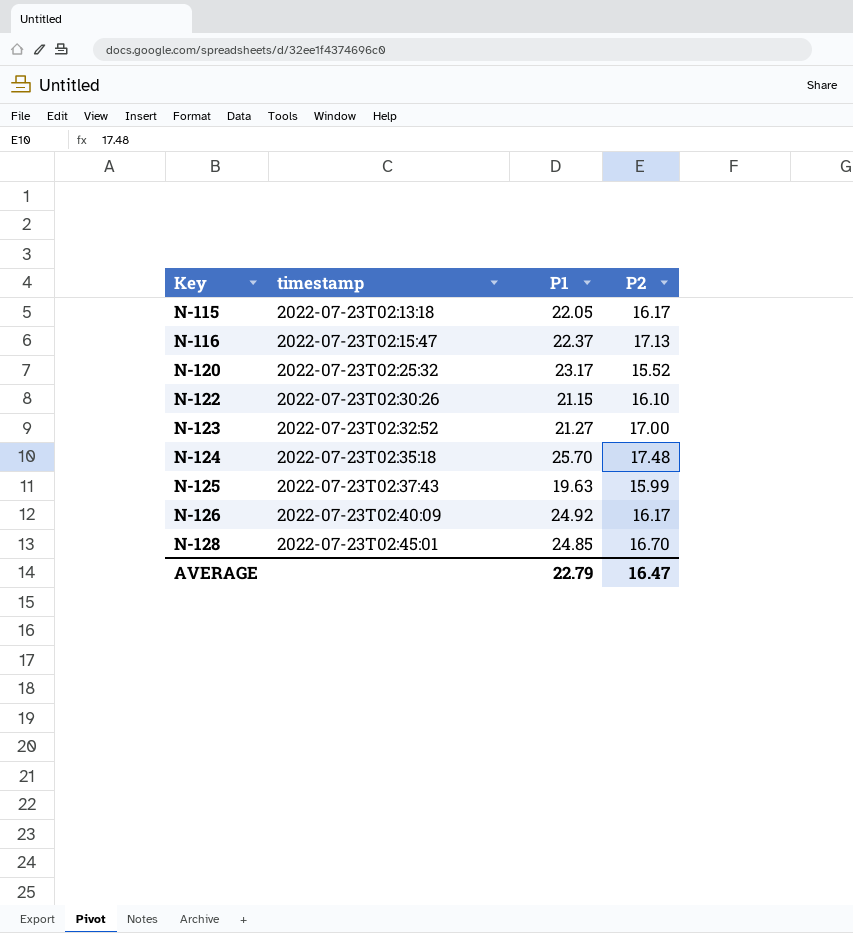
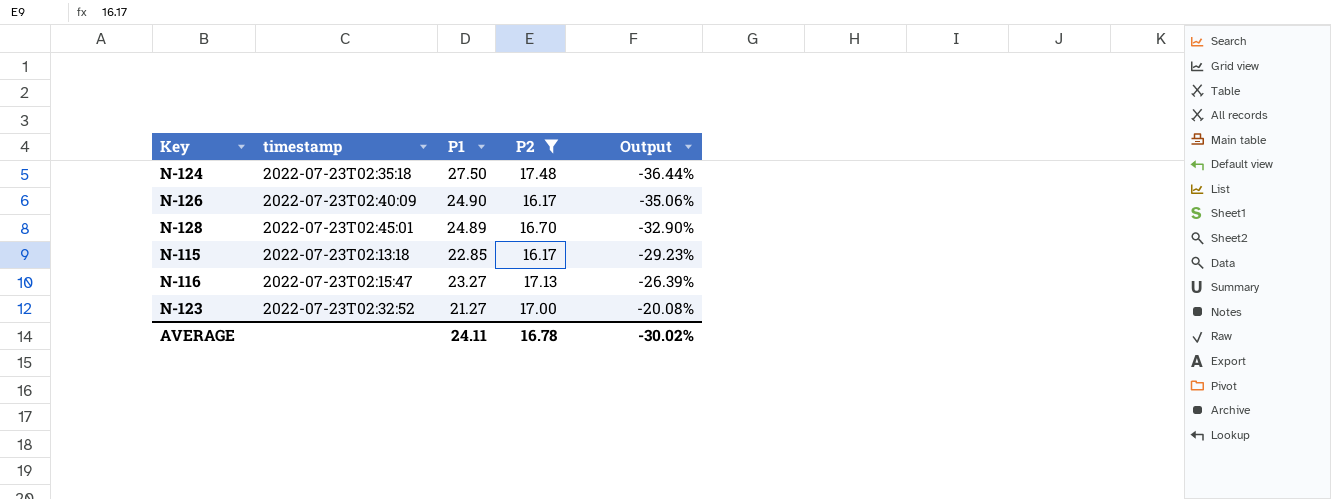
filter: none -> P2 >= 16.17
row order: Key ascending -> Output ascending
column Output | formula: none -> ([P2] - [P1]) / [P1]
N-124 | P1: 25.70 -> 27.50
N-126 | P1: 24.92 -> 24.90
N-128 | P1: 24.85 -> 24.89
N-115 | P1: 22.05 -> 22.85
N-116 | P1: 22.37 -> 23.27
AVERAGE | P1: 22.79 -> 24.11
AVERAGE | P2: 16.47 -> 16.78

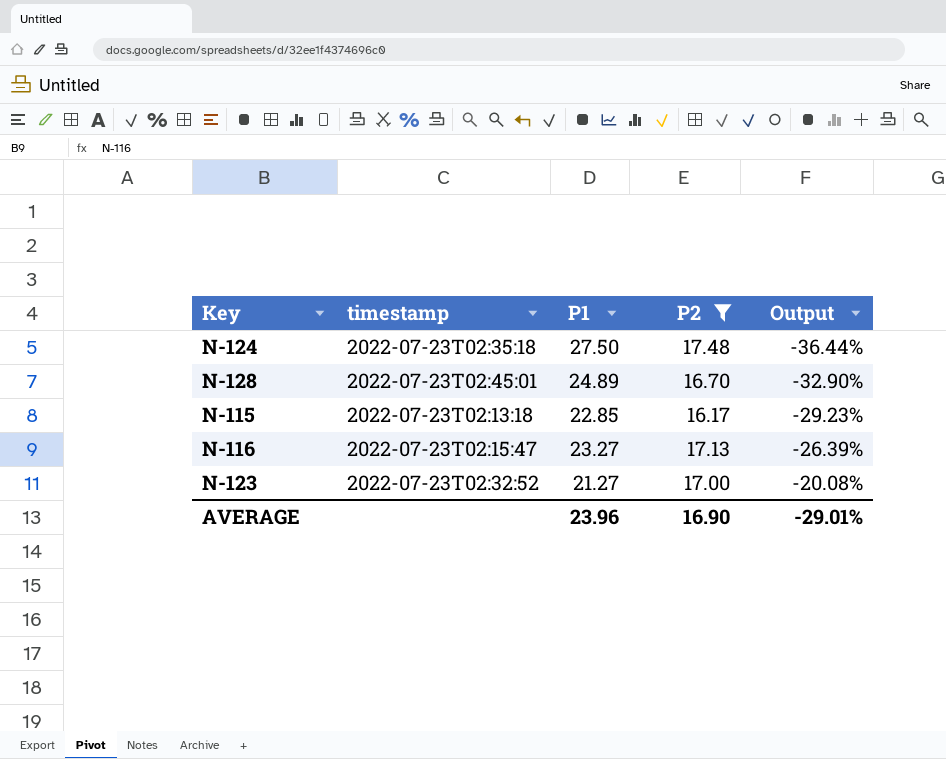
row N-126: 2022-07-23T02:40:09 | 24.90 | 16.17 | -35.06% -> none
AVERAGE | P1: 24.11 -> 23.96
AVERAGE | P2: 16.78 -> 16.90
AVERAGE | Output: -30.02% -> -29.01%

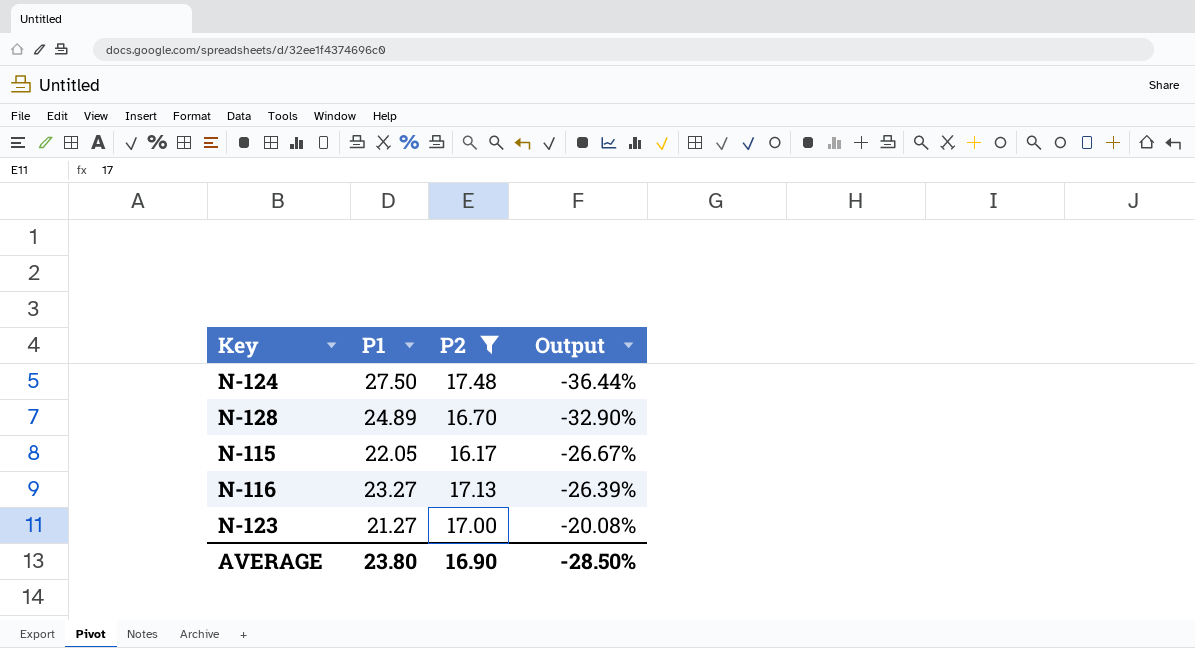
column timestamp | position: 2 -> none
N-115 | P1: 22.85 -> 22.05
N-115 | Output: -29.23% -> -26.67%
AVERAGE | P1: 23.96 -> 23.80
AVERAGE | Output: -29.01% -> -28.50%

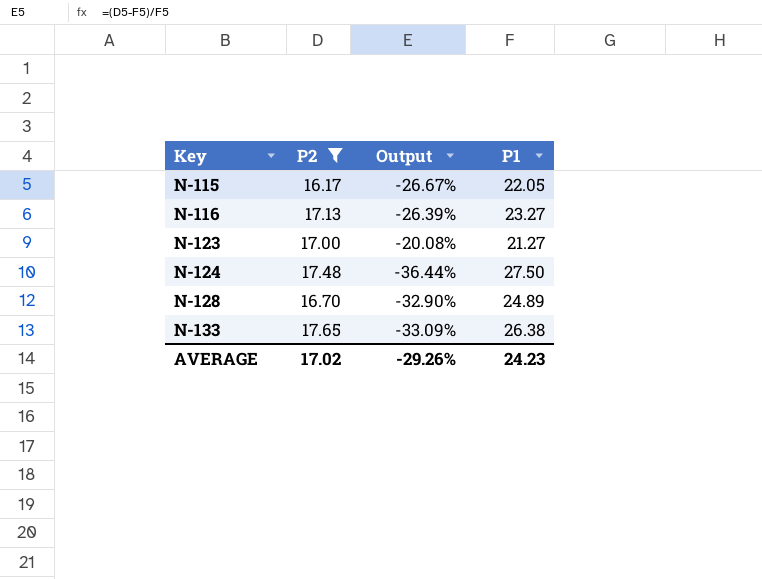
row order: Output ascending -> Key ascending
column P1 | position: 2 -> 4
row N-133: none -> 17.65 | -33.09% | 26.38
AVERAGE | P2: 16.90 -> 17.02
AVERAGE | Output: -28.50% -> -29.26%
AVERAGE | P1: 23.80 -> 24.23

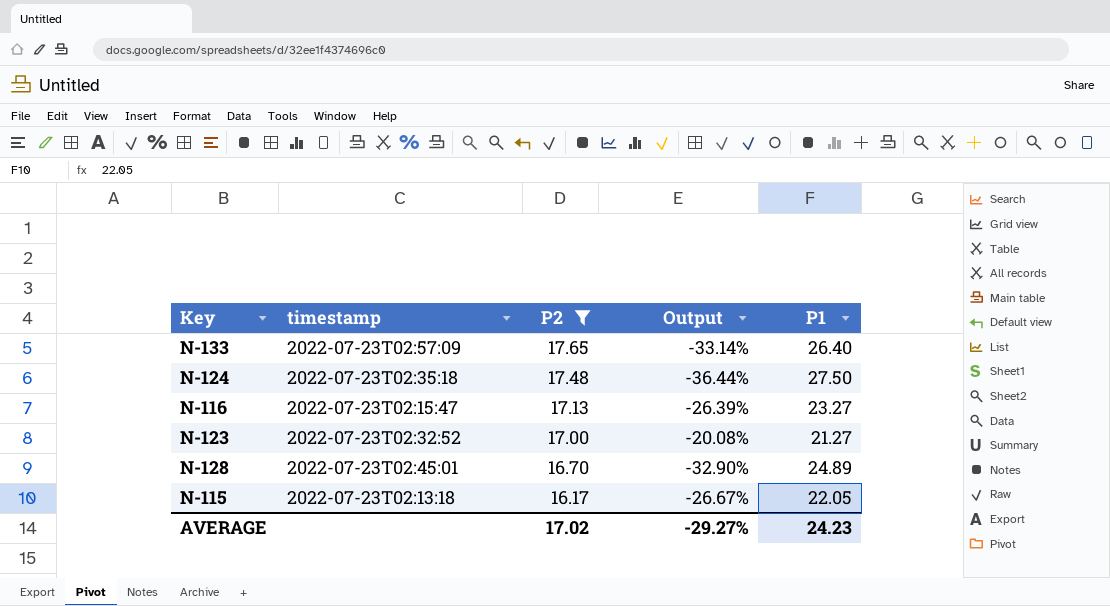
row order: Key ascending -> P2 descending
column timestamp | position: none -> 2
N-133 | Output: -33.09% -> -33.14%
N-133 | P1: 26.38 -> 26.40
AVERAGE | Output: -29.26% -> -29.27%

